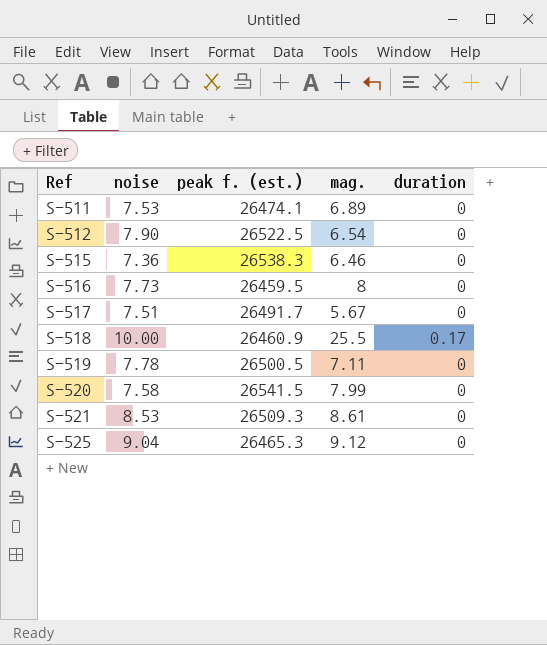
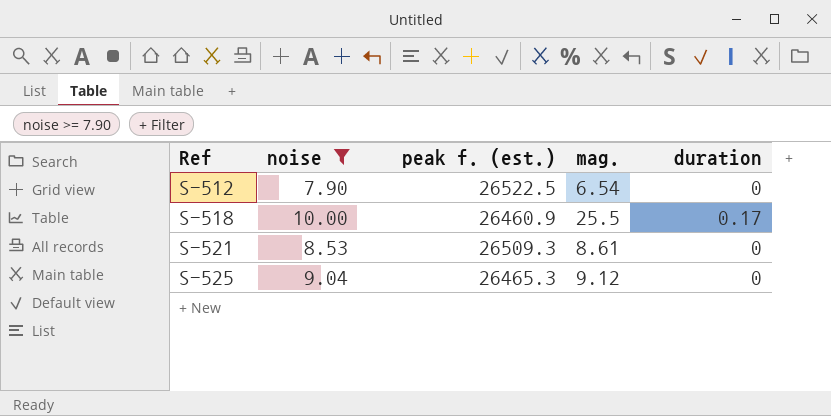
filter: none -> noise >= 7.90

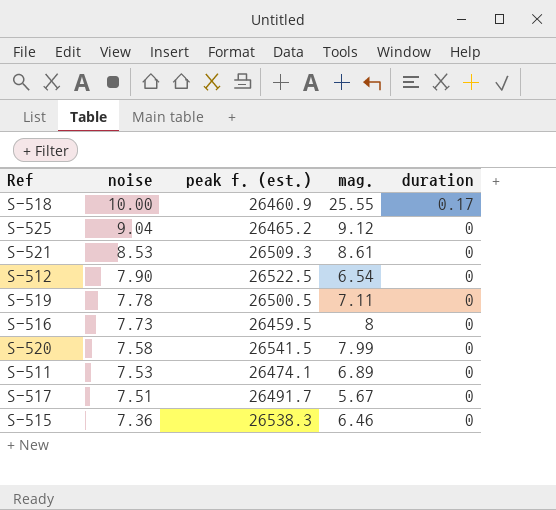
filter: noise >= 7.90 -> none
row order: Ref ascending -> noise descending
S-518 | mag.: 25.5 -> 25.55
S-525 | peak f. (est.): 26465.3 -> 26465.2

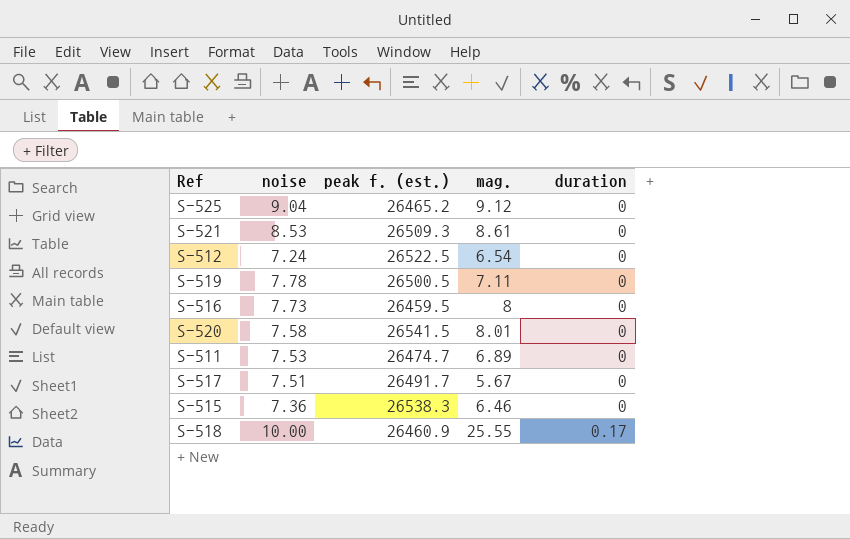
row order: noise descending -> duration ascending
S-512 | noise: 7.90 -> 7.24
S-520 | mag.: 7.99 -> 8.01
S-511 | peak f. (est.): 26474.1 -> 26474.7

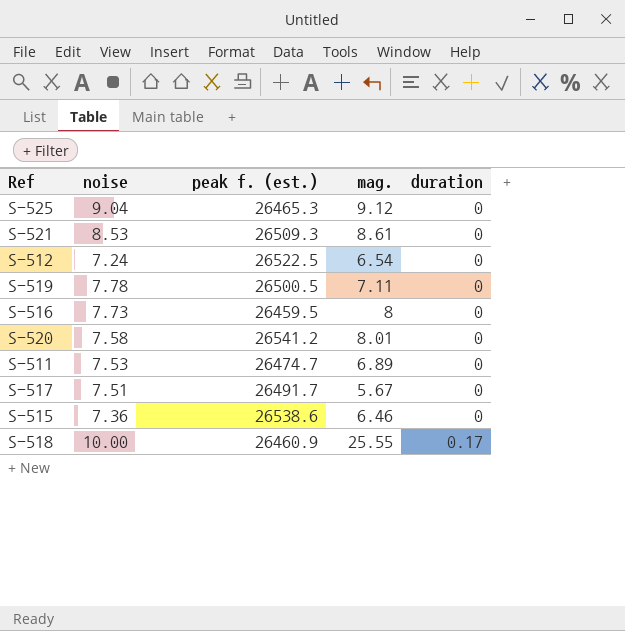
S-525 | peak f. (est.): 26465.2 -> 26465.3
S-520 | peak f. (est.): 26541.5 -> 26541.2
S-515 | peak f. (est.): 26538.3 -> 26538.6

